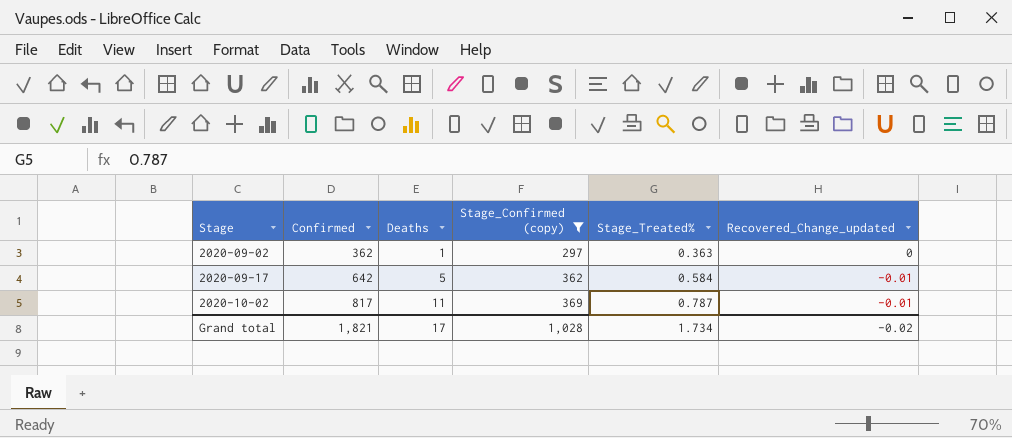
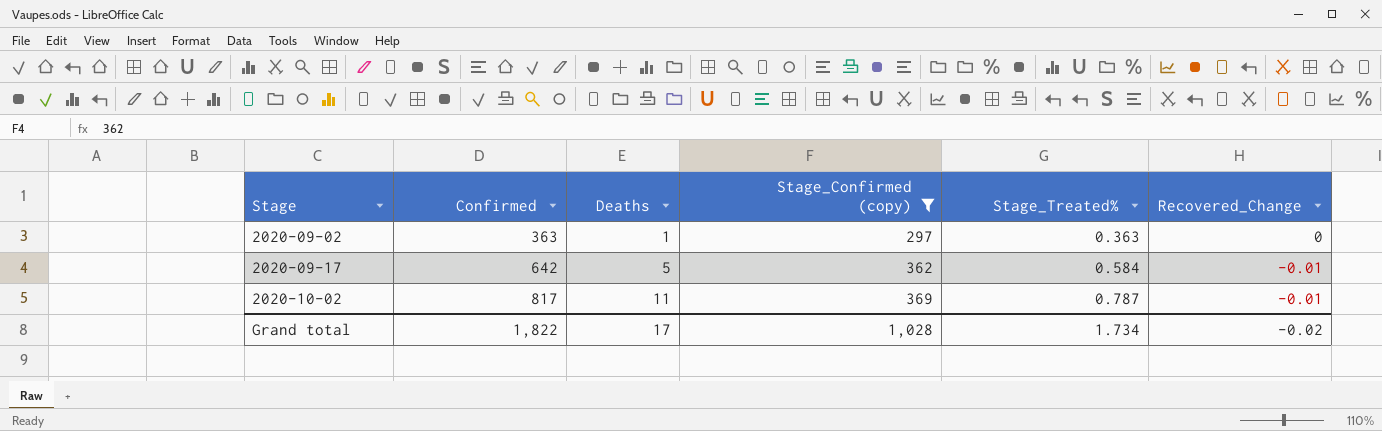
column name: Recovered_Change_updated -> Recovered_Change
2020-09-02 | Confirmed: 362 -> 363
Grand total | Confirmed: 1,821 -> 1,822

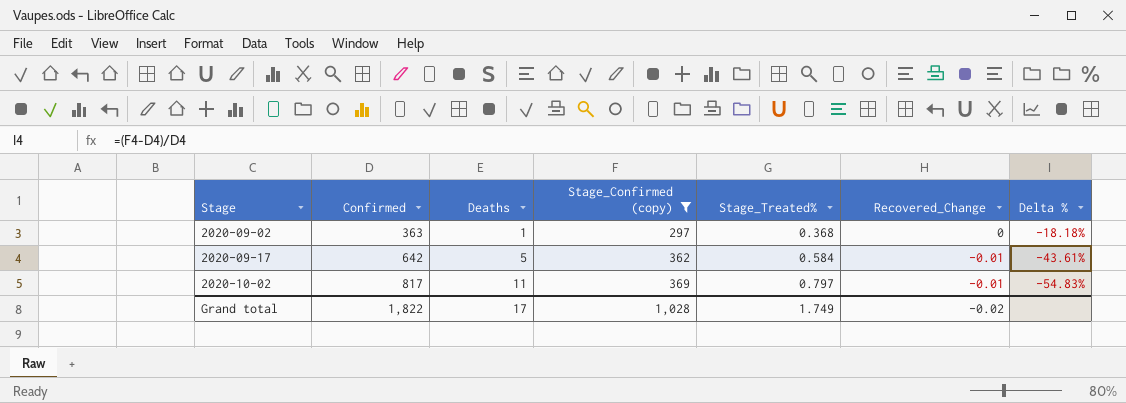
column Delta % | formula: none -> ([Stage_Confirmed (copy)] - [Confirmed]) / [Confirmed]
2020-09-02 | Stage_Treated%: 0.363 -> 0.368
2020-10-02 | Stage_Treated%: 0.787 -> 0.797
Grand total | Stage_Treated%: 1.734 -> 1.749

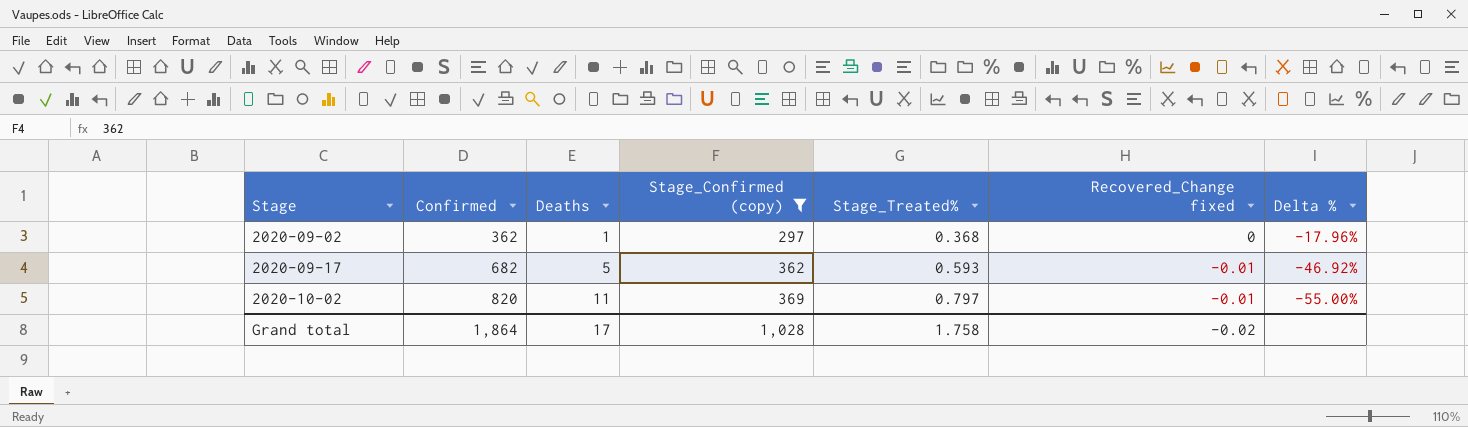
column name: Recovered_Change -> Recovered_Change fixed
2020-09-02 | Confirmed: 363 -> 362
2020-09-02 | Delta %: -18.18% -> -17.96%
2020-09-17 | Confirmed: 642 -> 682
2020-09-17 | Stage_Treated%: 0.584 -> 0.593
2020-09-17 | Delta %: -43.61% -> -46.92%
2020-10-02 | Confirmed: 817 -> 820
2020-10-02 | Delta %: -54.83% -> -55.00%
Grand total | Confirmed: 1,822 -> 1,864
Grand total | Stage_Treated%: 1.749 -> 1.758

